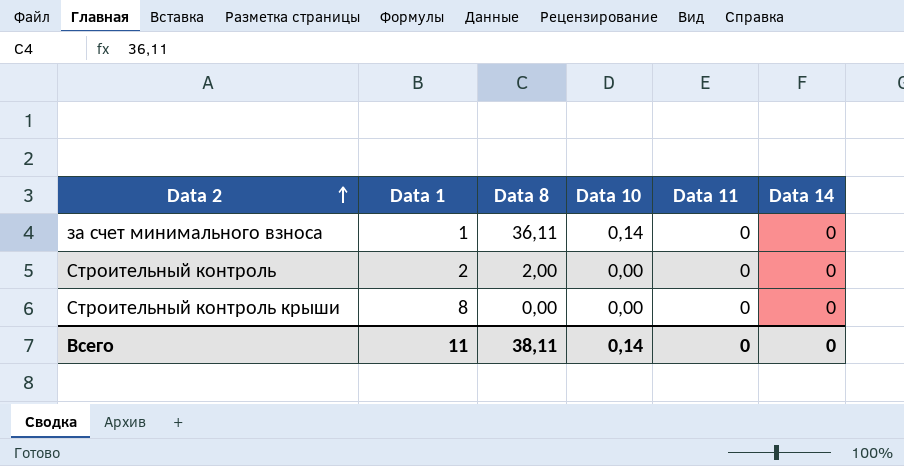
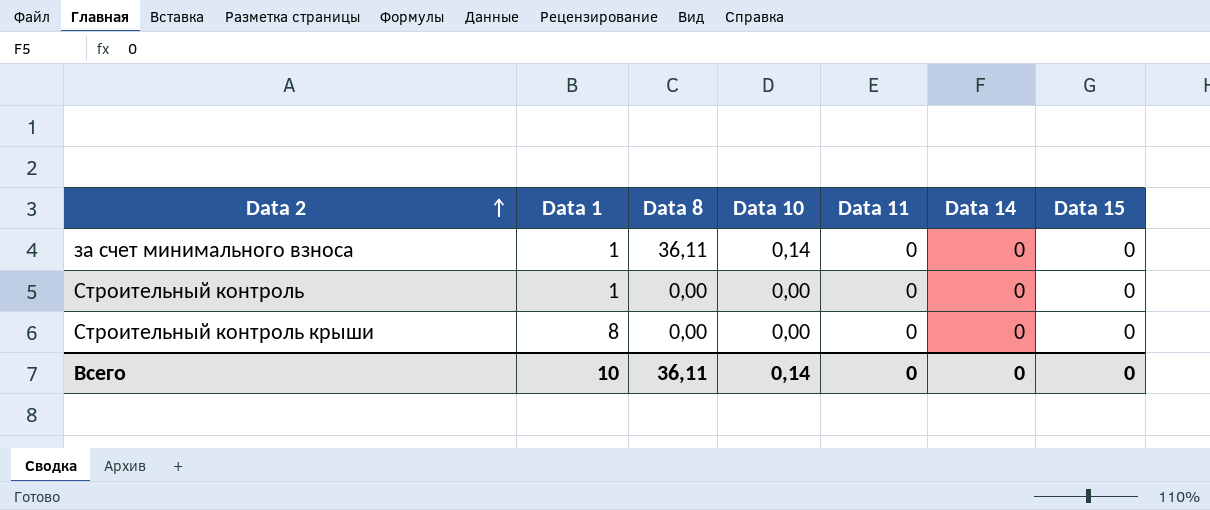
column Data 15 | position: none -> 7
Строительный контроль | Data 1: 2 -> 1
Строительный контроль | Data 8: 2,00 -> 0,00
Всего | Data 1: 11 -> 10
Всего | Data 8: 38,11 -> 36,11

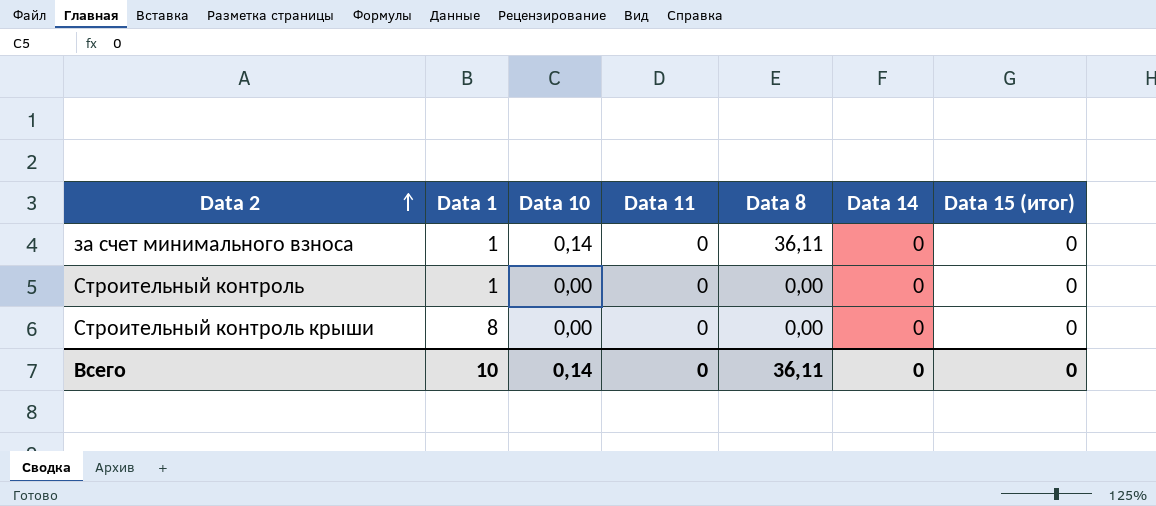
column Data 8 | position: 3 -> 5
column name: Data 15 -> Data 15 (итог)

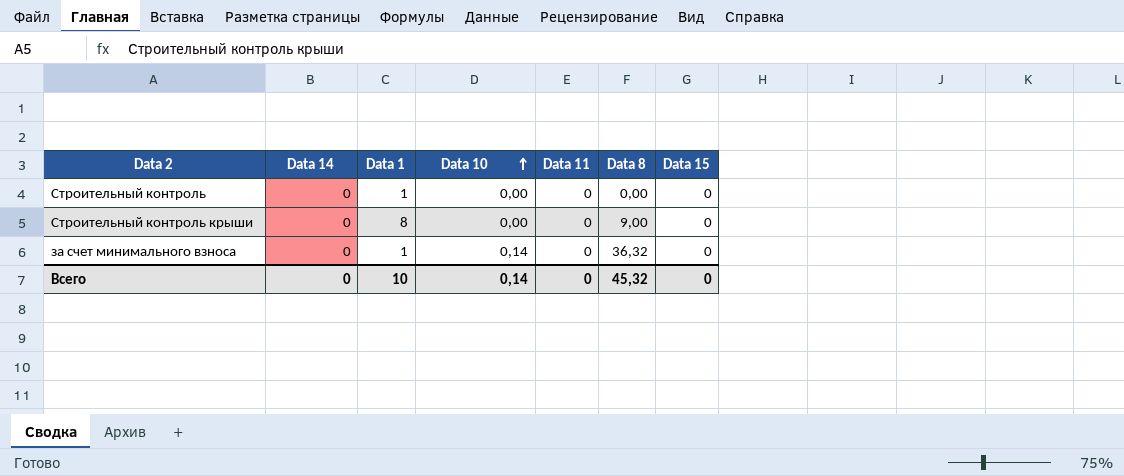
row order: Data 2 ascending -> Data 10 ascending
column Data 14 | position: 6 -> 2
column name: Data 15 (итог) -> Data 15
Строительный контроль крыши | Data 8: 0,00 -> 9,00
за счет минимального взноса | Data 8: 36,11 -> 36,32
Всего | Data 8: 36,11 -> 45,32

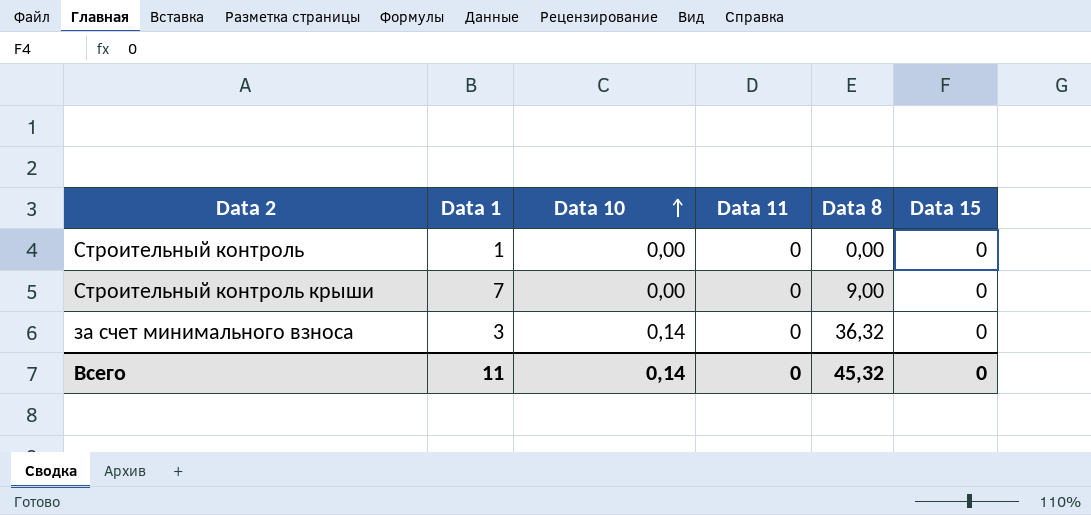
column Data 14 | position: 2 -> none
Строительный контроль крыши | Data 1: 8 -> 7
за счет минимального взноса | Data 1: 1 -> 3
Всего | Data 1: 10 -> 11

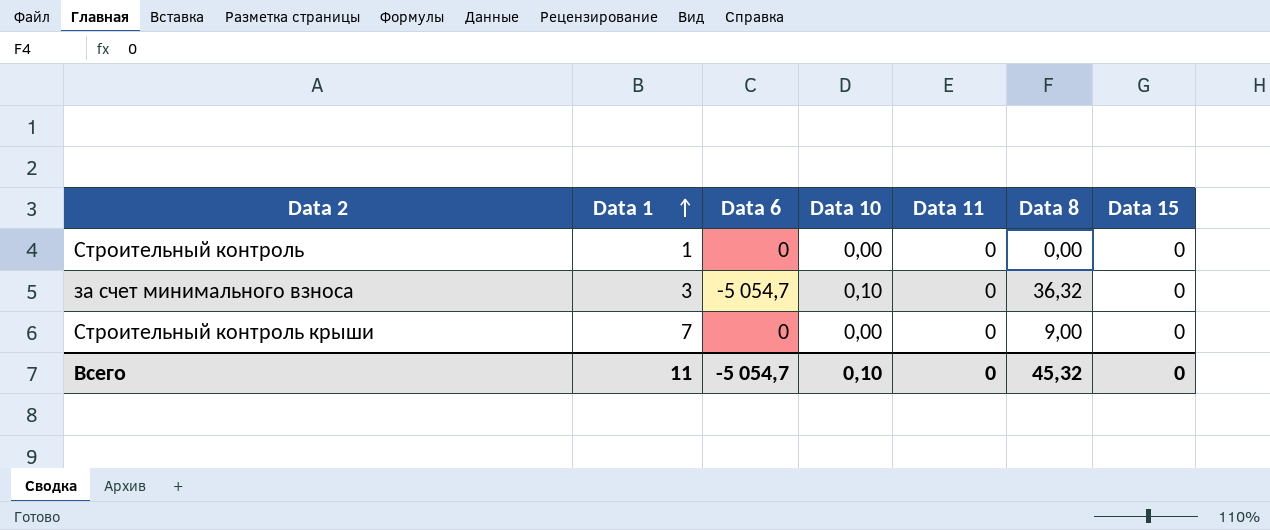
row order: Data 10 ascending -> Data 1 ascending
column Data 6 | position: none -> 3
за счет минимального взноса | Data 10: 0,14 -> 0,10
Всего | Data 10: 0,14 -> 0,10

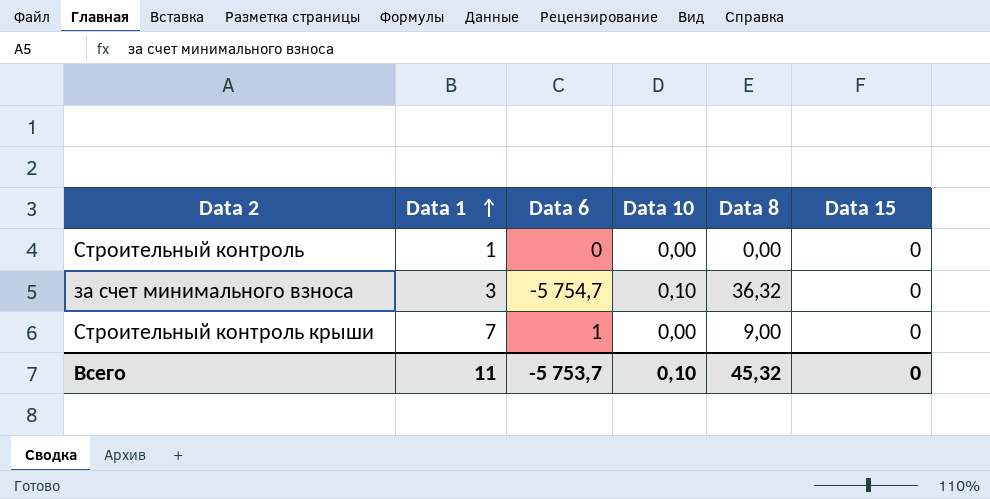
column Data 11 | position: 5 -> none
за счет минимального взноса | Data 6: -5 054,7 -> -5 754,7
Строительный контроль крыши | Data 6: 0 -> 1
Всего | Data 6: -5 054,7 -> -5 753,7

